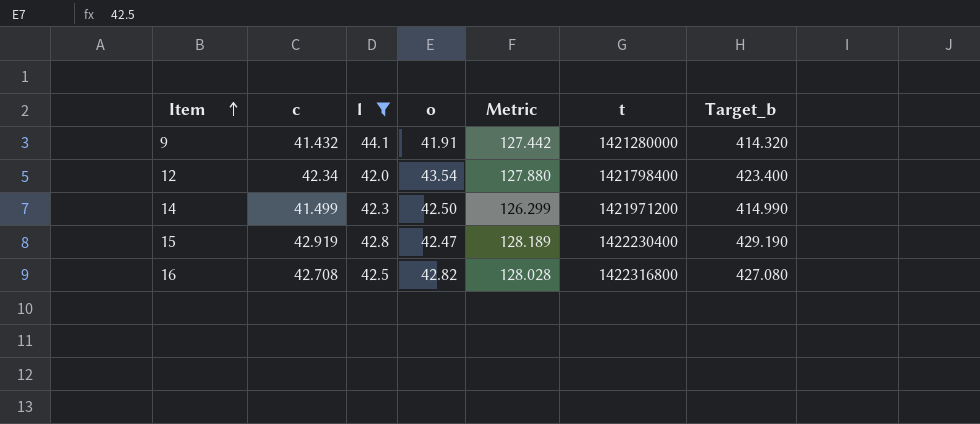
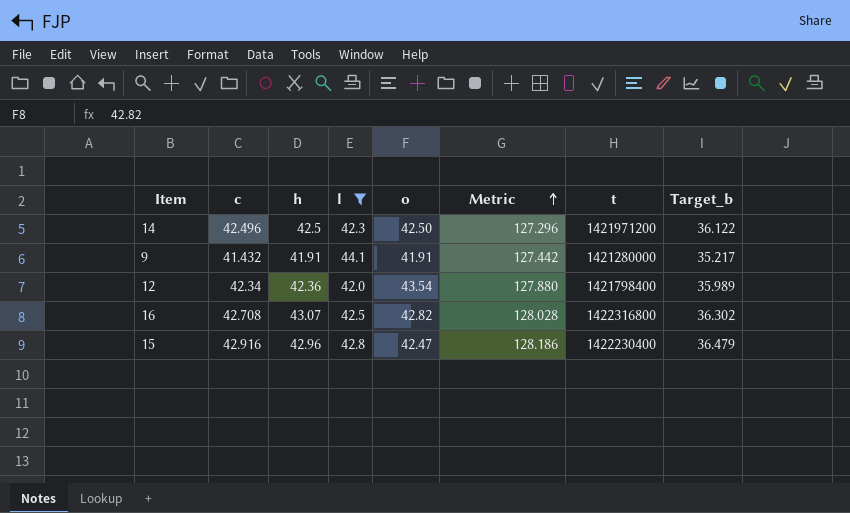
row order: Item ascending -> Metric ascending
column h | position: none -> 3
column Target_b | formula: [c] * 10 -> [c] * 0.85
14 | c: 41.499 -> 42.496
14 | Metric: 126.299 -> 127.296
15 | c: 42.919 -> 42.916
15 | Metric: 128.189 -> 128.186

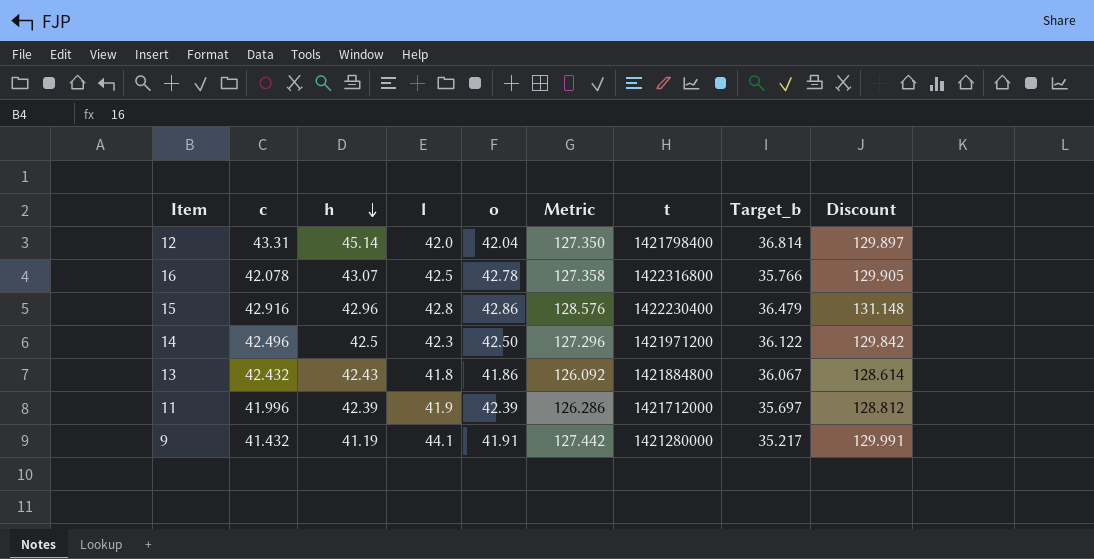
filter: l >= 42.0 -> none
row order: Metric ascending -> h descending
column Discount | formula: none -> [Metric] * 1.02
12 | c: 42.34 -> 43.31
12 | h: 42.36 -> 45.14
12 | o: 43.54 -> 42.04
12 | Metric: 127.880 -> 127.350
12 | Target_b: 35.989 -> 36.814
16 | c: 42.708 -> 42.078
16 | o: 42.82 -> 42.78
16 | Metric: 128.028 -> 127.358
16 | Target_b: 36.302 -> 35.766
15 | o: 42.47 -> 42.86
15 | Metric: 128.186 -> 128.576
9 | h: 41.91 -> 41.19

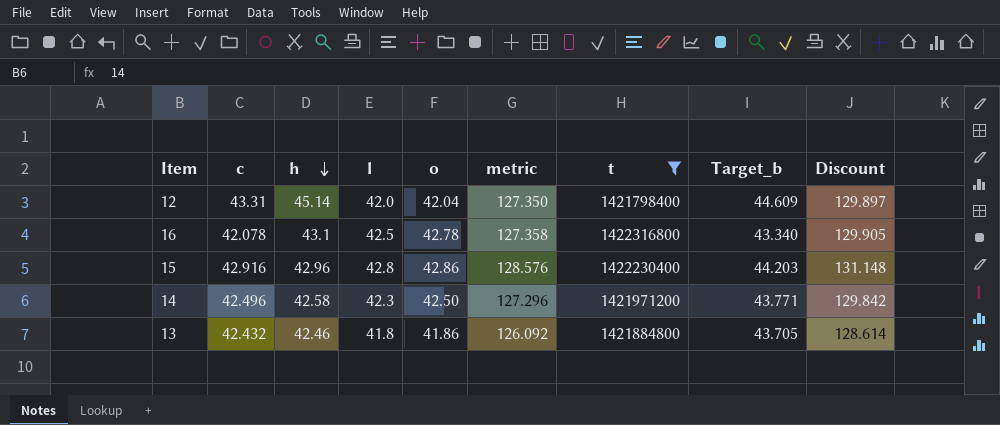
filter: none -> t >= 1421798400
column name: Metric -> metric
column Target_b | formula: [c] * 0.85 -> [c] * 1.03
16 | h: 43.07 -> 43.1
14 | h: 42.5 -> 42.58
13 | h: 42.43 -> 42.46

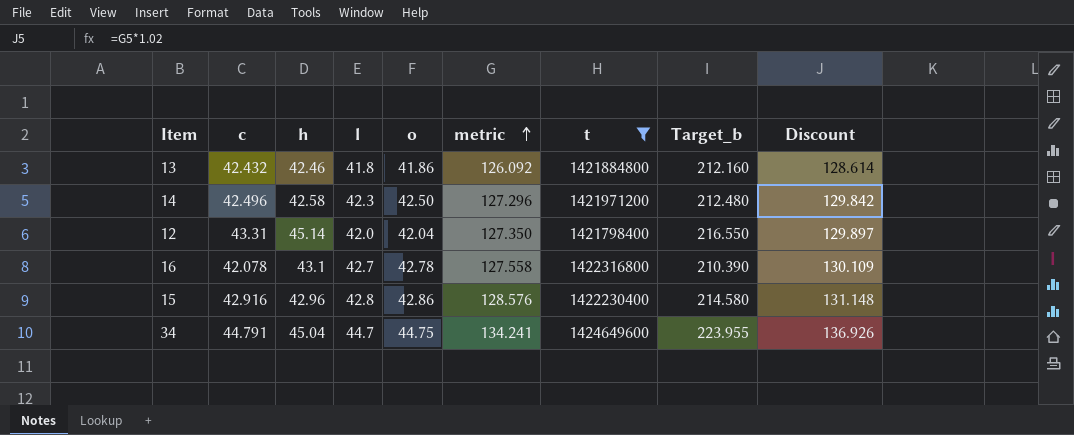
row order: h descending -> metric ascending
column Target_b | formula: [c] * 1.03 -> [c] * 5
16 | l: 42.5 -> 42.7
16 | metric: 127.358 -> 127.558
16 | Discount: 129.905 -> 130.109
row 34: none -> 44.791 | 45.04 | 44.7 | 44.75 | 134.241 | 1424649600 | 223.955 | 136.926

